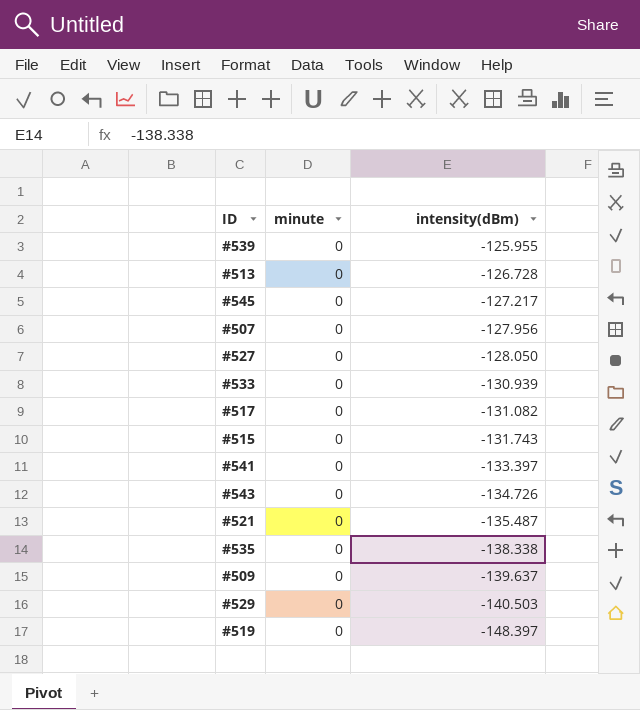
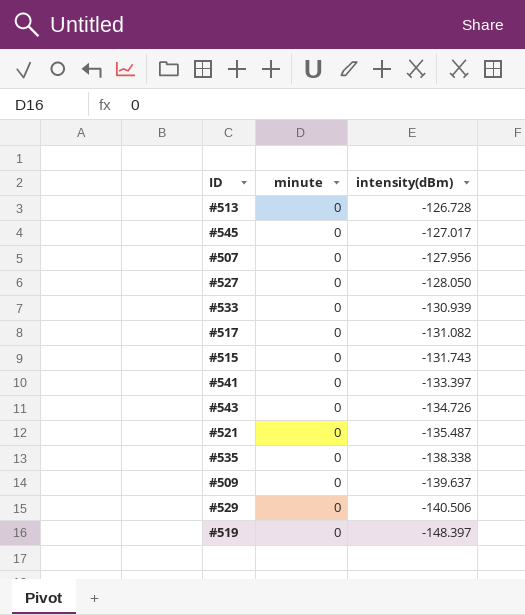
row #539: 0 | -125.955 -> none
#545 | intensity(dBm): -127.217 -> -127.017
#529 | intensity(dBm): -140.503 -> -140.506

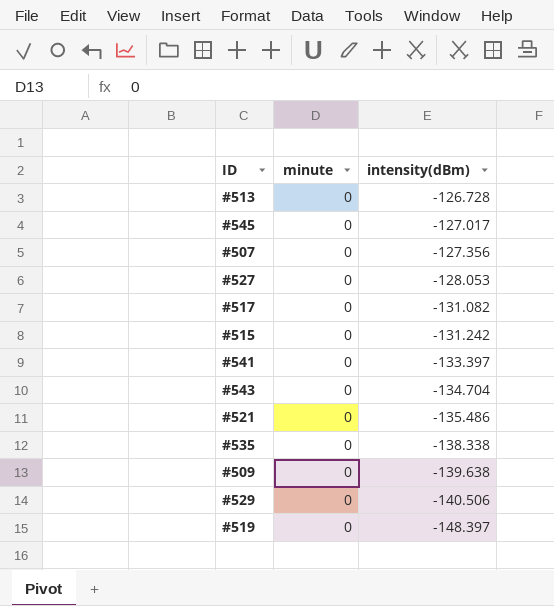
row #533: 0 | -130.939 -> none
#507 | intensity(dBm): -127.956 -> -127.356
#527 | intensity(dBm): -128.050 -> -128.053
#515 | intensity(dBm): -131.743 -> -131.242
#543 | intensity(dBm): -134.726 -> -134.704
#521 | intensity(dBm): -135.487 -> -135.486
#509 | intensity(dBm): -139.637 -> -139.638

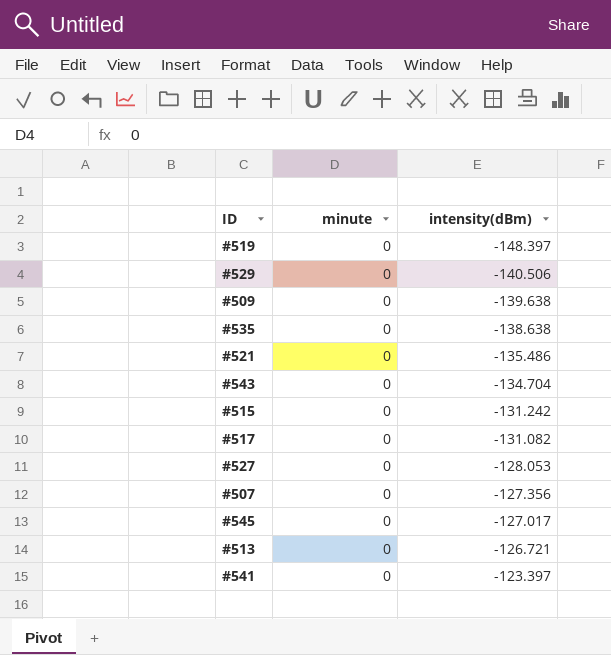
row order: intensity(dBm) descending -> intensity(dBm) ascending
#535 | intensity(dBm): -138.338 -> -138.638
#513 | intensity(dBm): -126.728 -> -126.721
#541 | intensity(dBm): -133.397 -> -123.397

